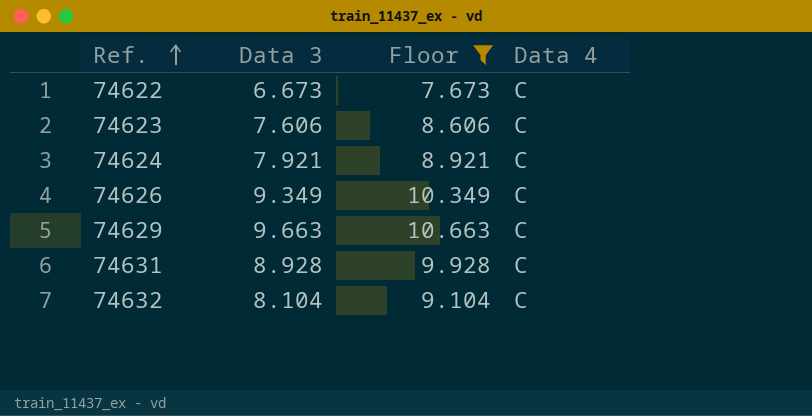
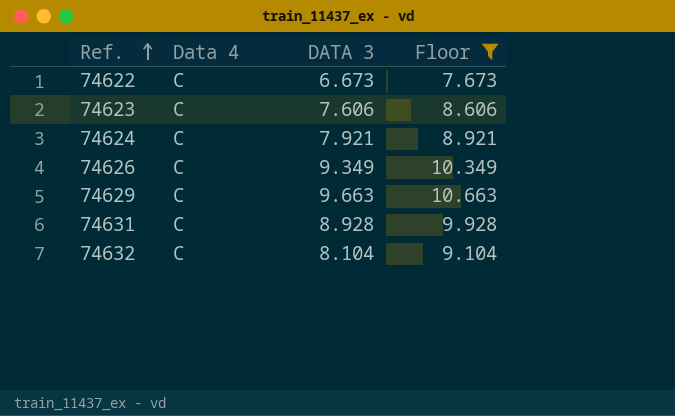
column Data 4 | position: 4 -> 2
column name: Data 3 -> DATA 3

